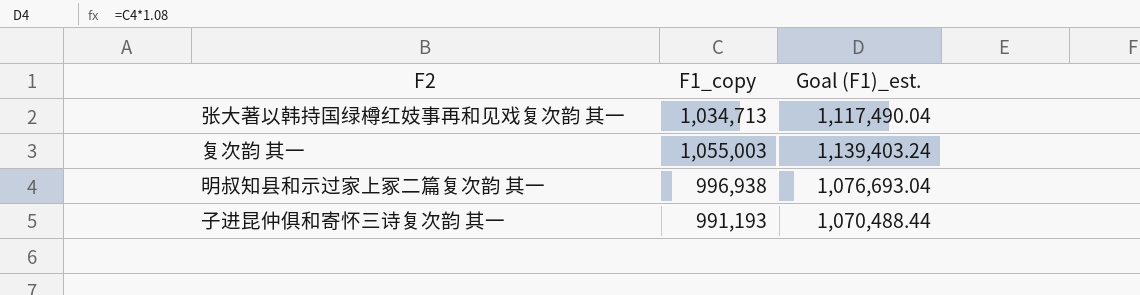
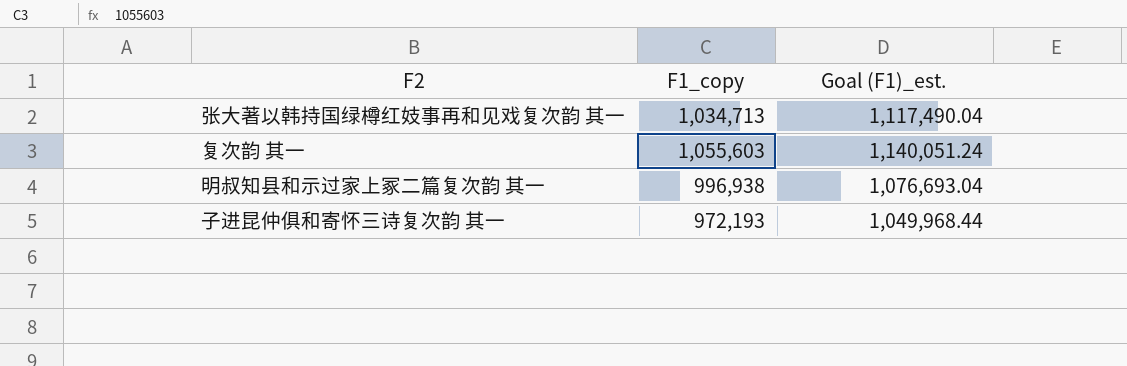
复次韵 其一 | F1_copy: 1,055,003 -> 1,055,603
复次韵 其一 | Goal (F1)_est.: 1,139,403.24 -> 1,140,051.24
子进昆仲俱和寄怀三诗复次韵 其一 | F1_copy: 991,193 -> 972,193
子进昆仲俱和寄怀三诗复次韵 其一 | Goal (F1)_est.: 1,070,488.44 -> 1,049,968.44

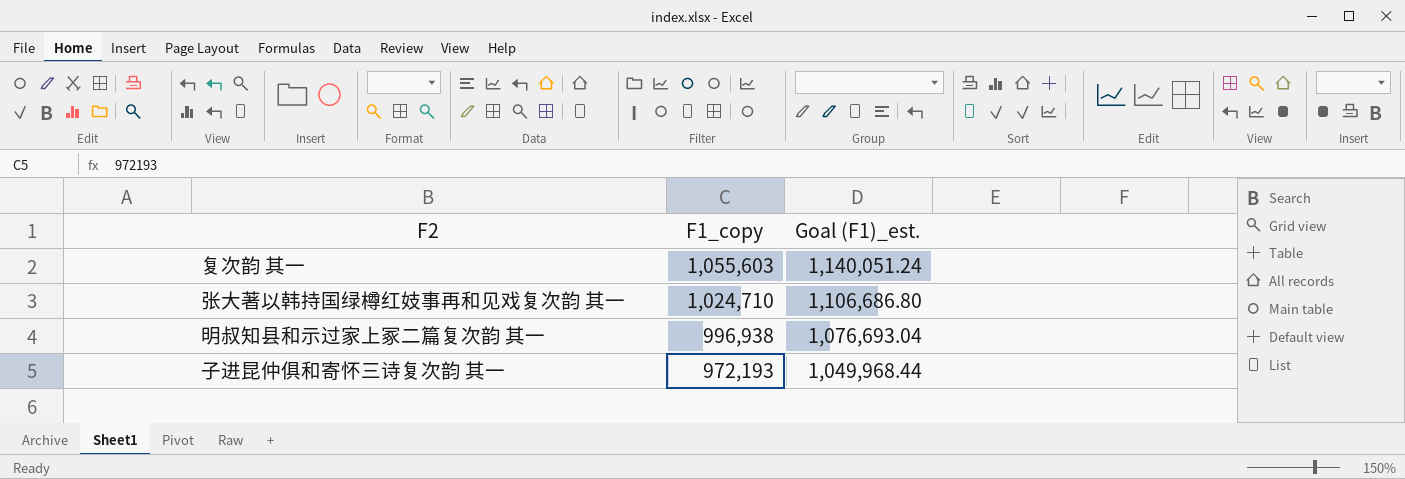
row order: none -> F1_copy descending
张大著以韩持国绿樽红妓事再和见戏复次韵 其一 | F1_copy: 1,034,713 -> 1,024,710
张大著以韩持国绿樽红妓事再和见戏复次韵 其一 | Goal (F1)_est.: 1,117,490.04 -> 1,106,686.80

